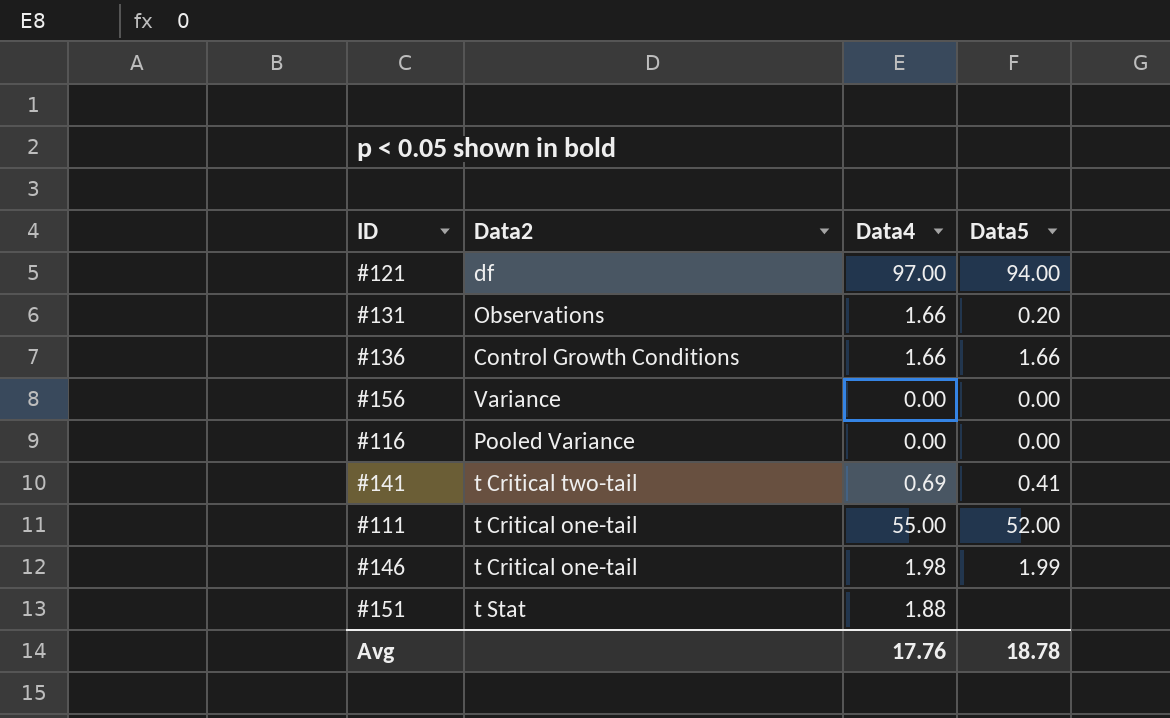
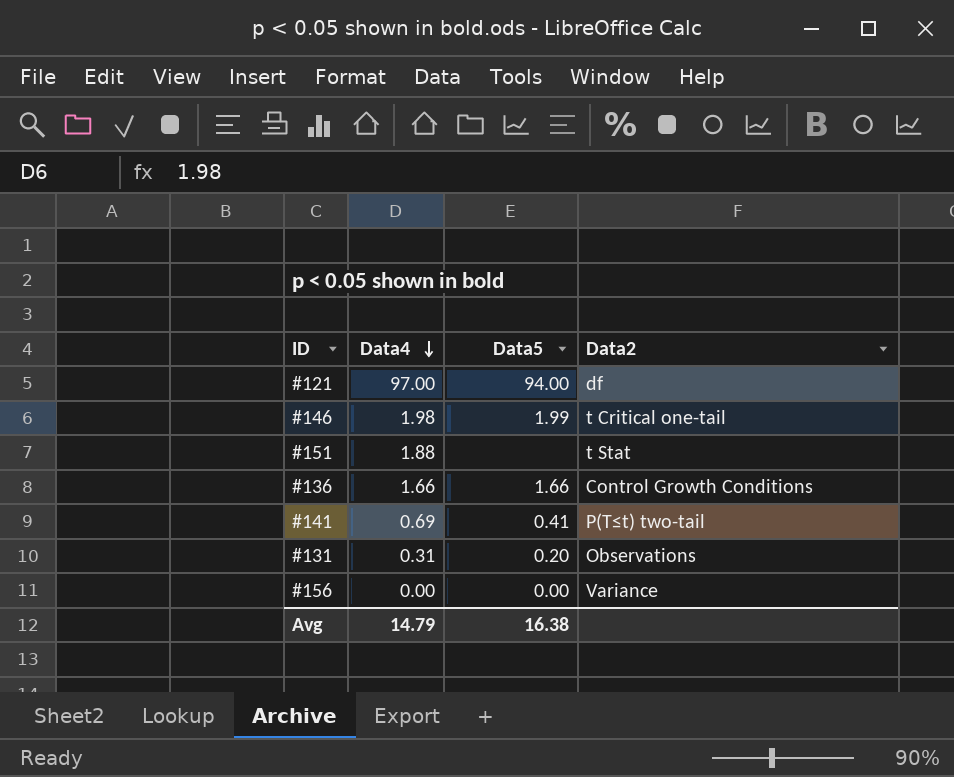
row order: none -> Data4 descending
column Data2 | position: 2 -> 4
row #116: Pooled Variance | 0.00 | 0.00 -> none
row #111: t Critical one-tail | 55.00 | 52.00 -> none
#141 | Data2: t Critical two-tail -> P(T≤t) two-tail
#131 | Data4: 1.66 -> 0.31
Avg | Data4: 17.76 -> 14.79
Avg | Data5: 18.78 -> 16.38

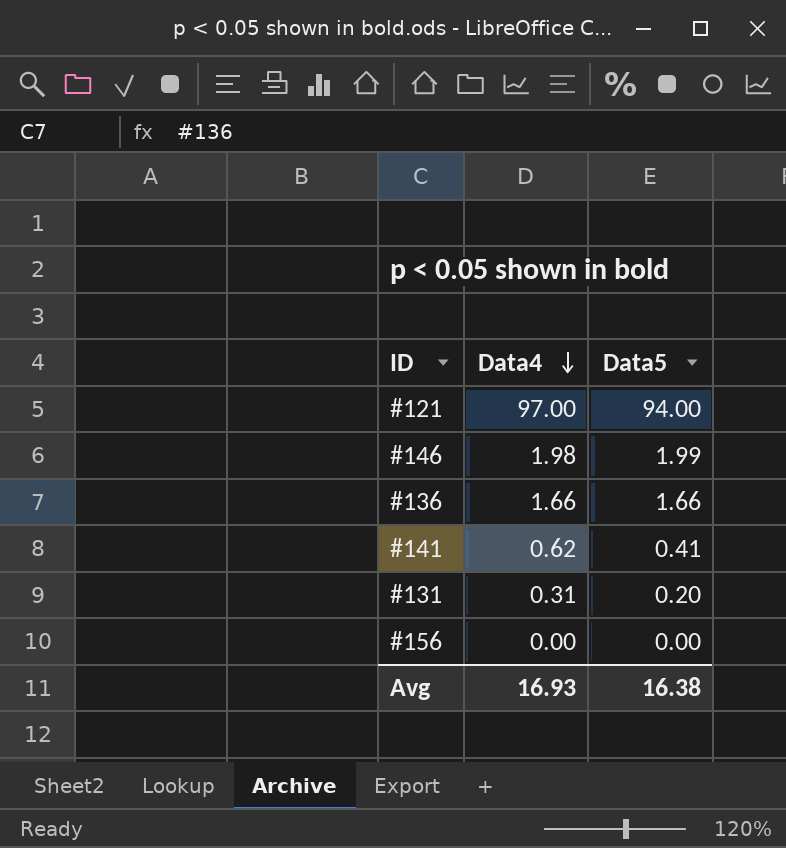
column Data2 | position: 4 -> none
row #151: 1.88 | none | t Stat -> none
#141 | Data4: 0.69 -> 0.62
Avg | Data4: 14.79 -> 16.93

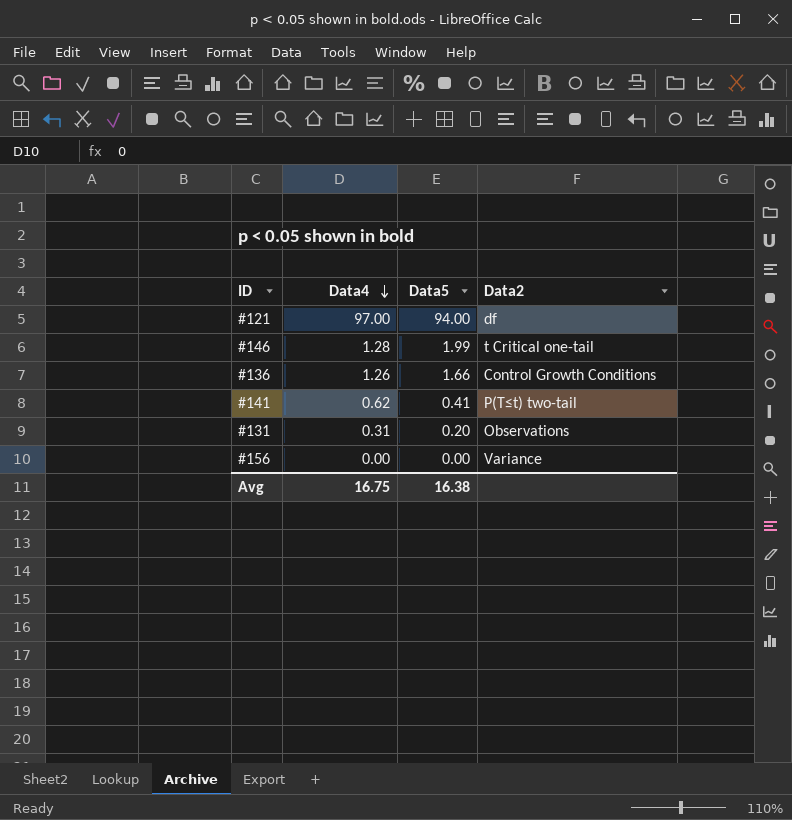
column Data2 | position: none -> 4
#146 | Data4: 1.98 -> 1.28
#136 | Data4: 1.66 -> 1.26
Avg | Data4: 16.93 -> 16.75

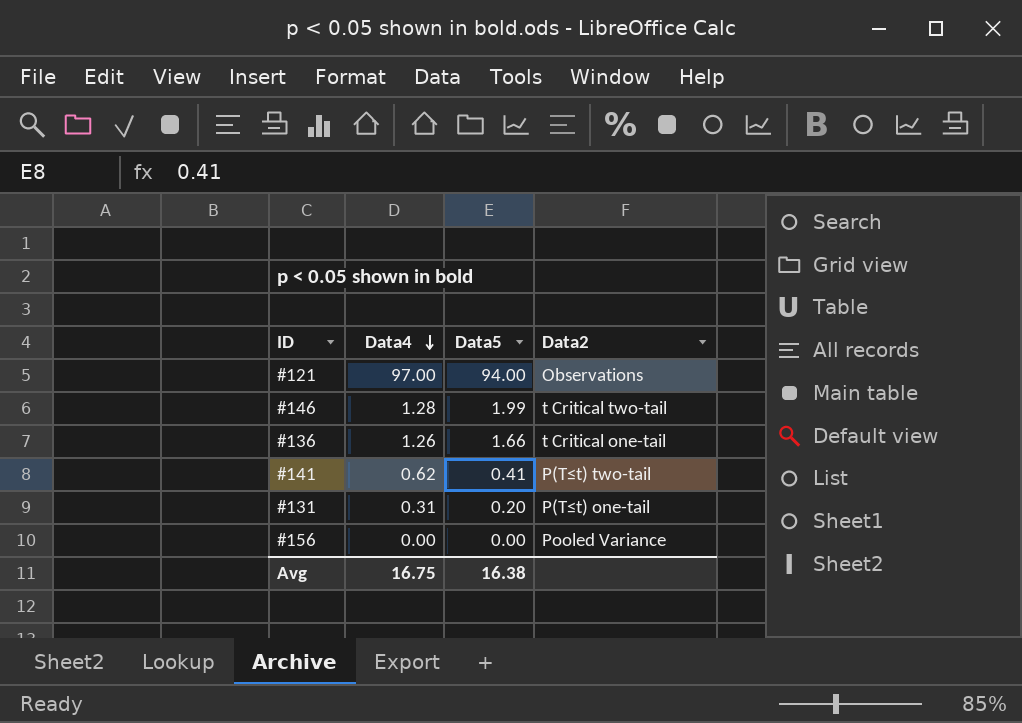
#121 | Data2: df -> Observations
#146 | Data2: t Critical one-tail -> t Critical two-tail
#136 | Data2: Control Growth Conditions -> t Critical one-tail
#131 | Data2: Observations -> P(T≤t) one-tail
#156 | Data2: Variance -> Pooled Variance

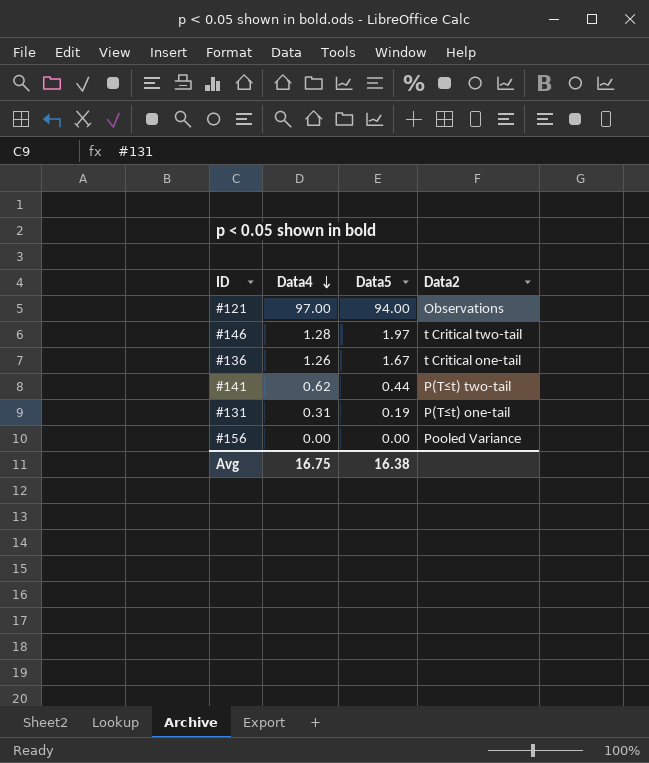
#146 | Data5: 1.99 -> 1.97
#136 | Data5: 1.66 -> 1.67
#141 | Data5: 0.41 -> 0.44
#131 | Data5: 0.20 -> 0.19

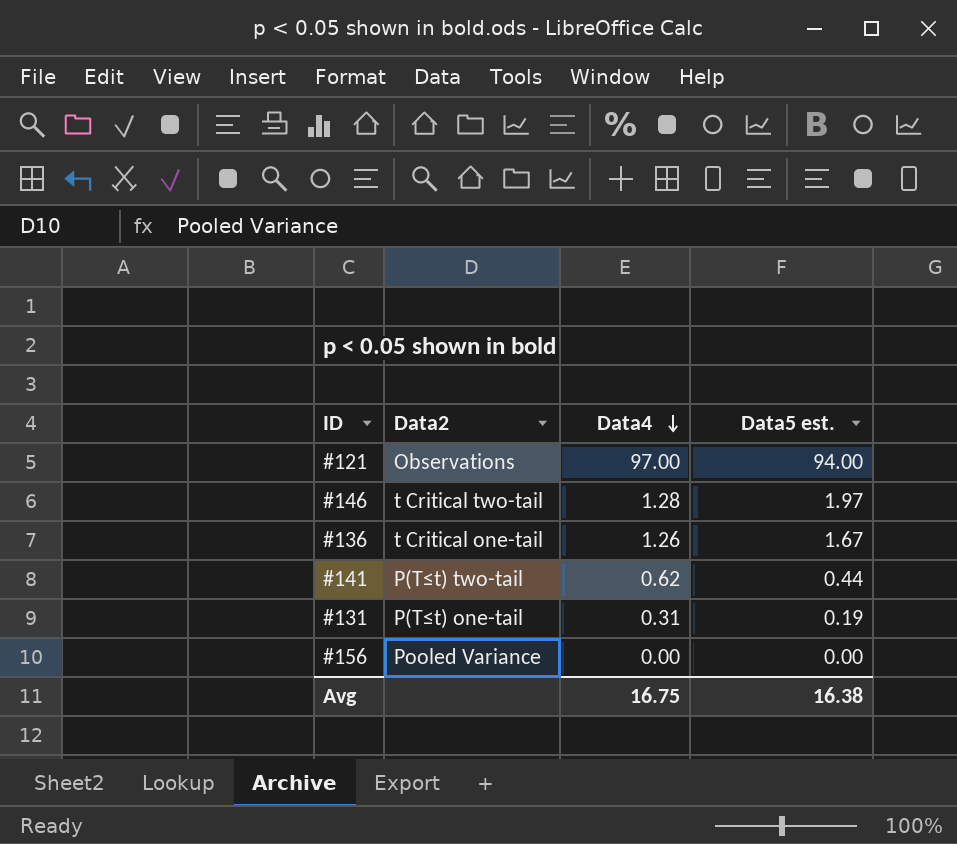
column Data2 | position: 4 -> 2
column name: Data5 -> Data5 est.

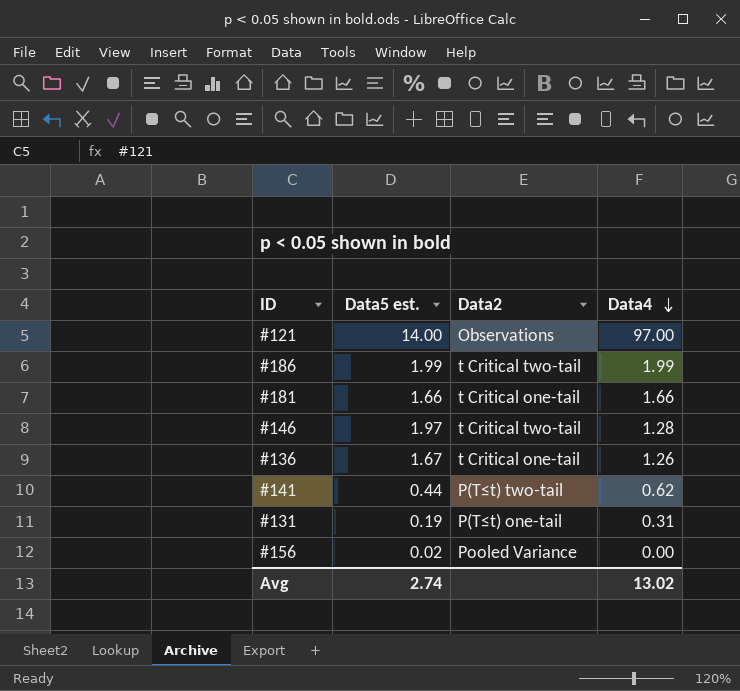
column Data5 est. | position: 4 -> 2
#121 | Data5 est.: 94.00 -> 14.00
row #186: none -> 1.99 | t Critical two-tail | 1.99
row #181: none -> 1.66 | t Critical one-tail | 1.66
#156 | Data5 est.: 0.00 -> 0.02
Avg | Data5 est.: 16.38 -> 2.74
Avg | Data4: 16.75 -> 13.02

